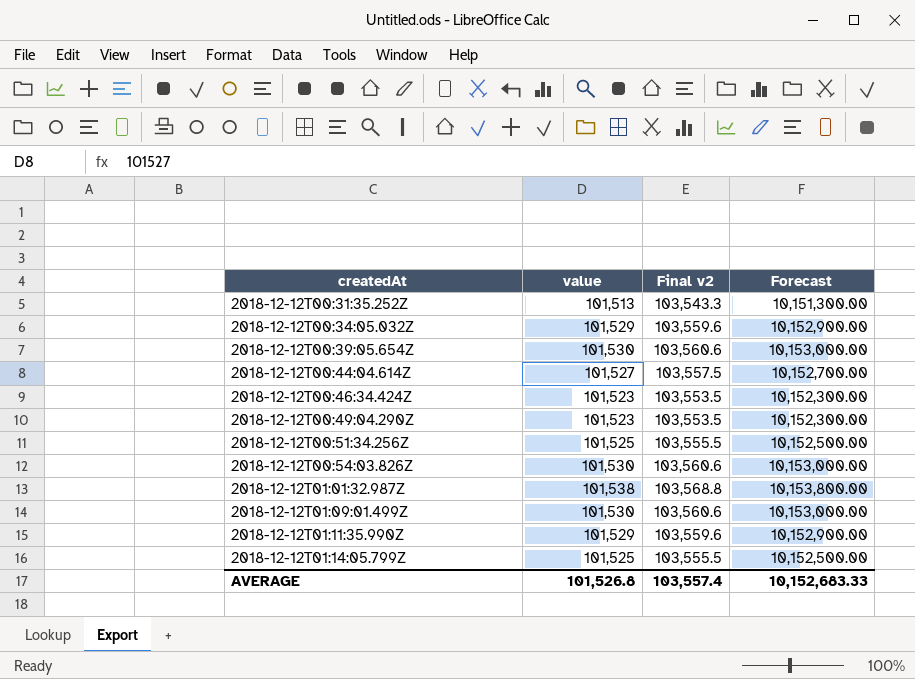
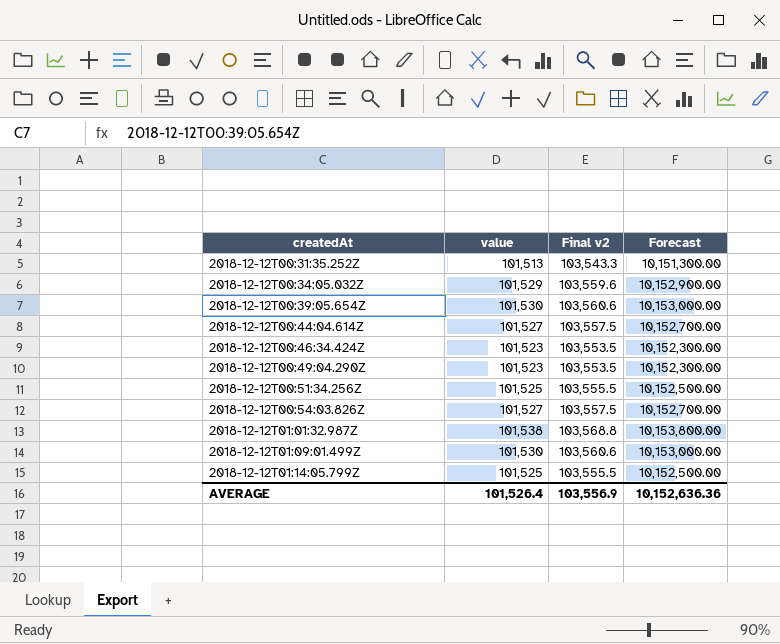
row 2018-12-12T01:11:35.990Z: 101,529 | 103,559.6 | 10,152,900.00 -> none
2018-12-12T00:54:03.826Z | value: 101,530 -> 101,527
2018-12-12T00:54:03.826Z | Final v2: 103,560.6 -> 103,557.5
2018-12-12T00:54:03.826Z | Forecast: 10,153,000.00 -> 10,152,700.00
AVERAGE | value: 101,526.8 -> 101,526.4
AVERAGE | Final v2: 103,557.4 -> 103,556.9
AVERAGE | Forecast: 10,152,683.33 -> 10,152,636.36

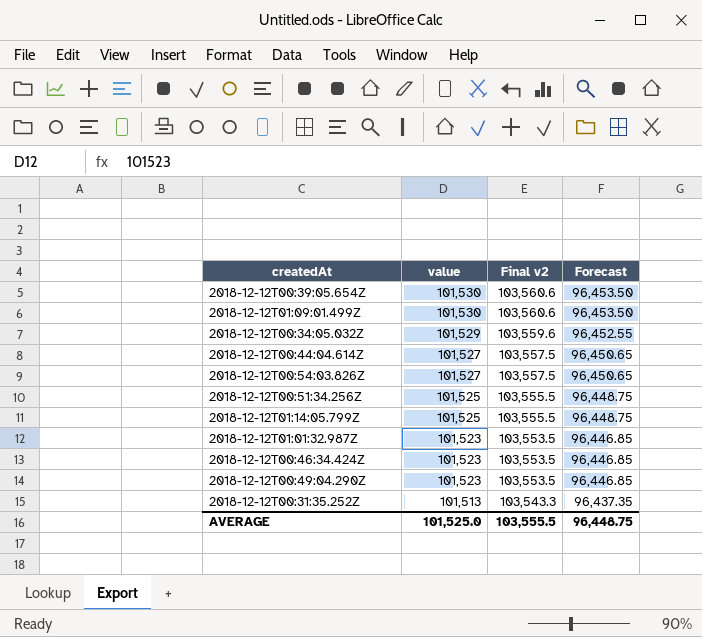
row order: createdAt ascending -> value descending
column Forecast | formula: [value] * 100 -> [value] * 0.95
2018-12-12T01:01:32.987Z | value: 101,538 -> 101,523
2018-12-12T01:01:32.987Z | Final v2: 103,568.8 -> 103,553.5
AVERAGE | value: 101,526.4 -> 101,525.0
AVERAGE | Final v2: 103,556.9 -> 103,555.5
AVERAGE | Forecast: 10,152,636.36 -> 96,448.75

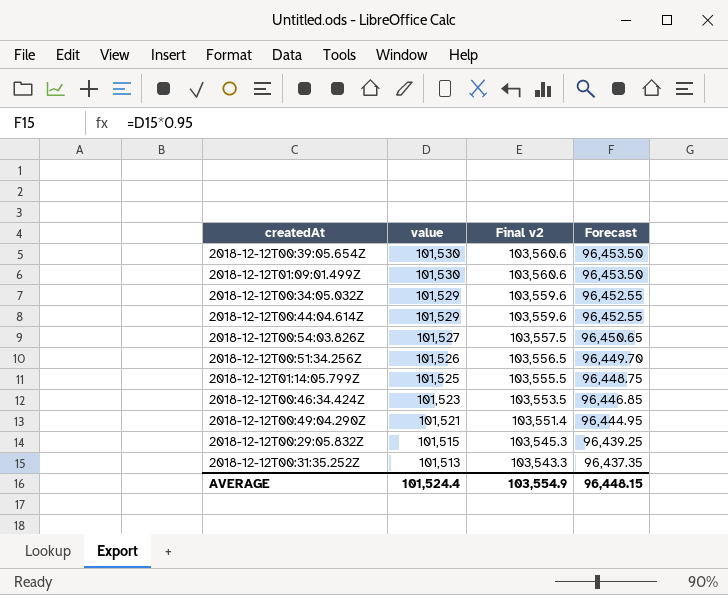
row 2018-12-12T01:01:32.987Z: 101,523 | 103,553.5 | 96,446.85 -> none
2018-12-12T00:44:04.614Z | value: 101,527 -> 101,529
2018-12-12T00:44:04.614Z | Final v2: 103,557.5 -> 103,559.6
2018-12-12T00:44:04.614Z | Forecast: 96,450.65 -> 96,452.55
2018-12-12T00:51:34.256Z | value: 101,525 -> 101,526
2018-12-12T00:51:34.256Z | Final v2: 103,555.5 -> 103,556.5
2018-12-12T00:51:34.256Z | Forecast: 96,448.75 -> 96,449.70
2018-12-12T00:49:04.290Z | value: 101,523 -> 101,521
2018-12-12T00:49:04.290Z | Final v2: 103,553.5 -> 103,551.4
2018-12-12T00:49:04.290Z | Forecast: 96,446.85 -> 96,444.95
row 2018-12-12T00:29:05.832Z: none -> 101,515 | 103,545.3 | 96,439.25
AVERAGE | value: 101,525.0 -> 101,524.4
AVERAGE | Final v2: 103,555.5 -> 103,554.9
AVERAGE | Forecast: 96,448.75 -> 96,448.15

